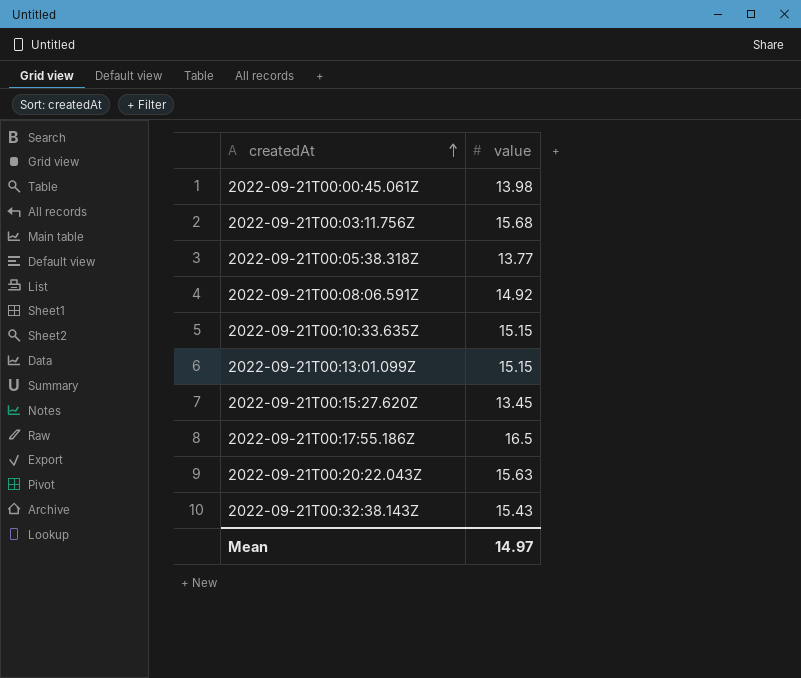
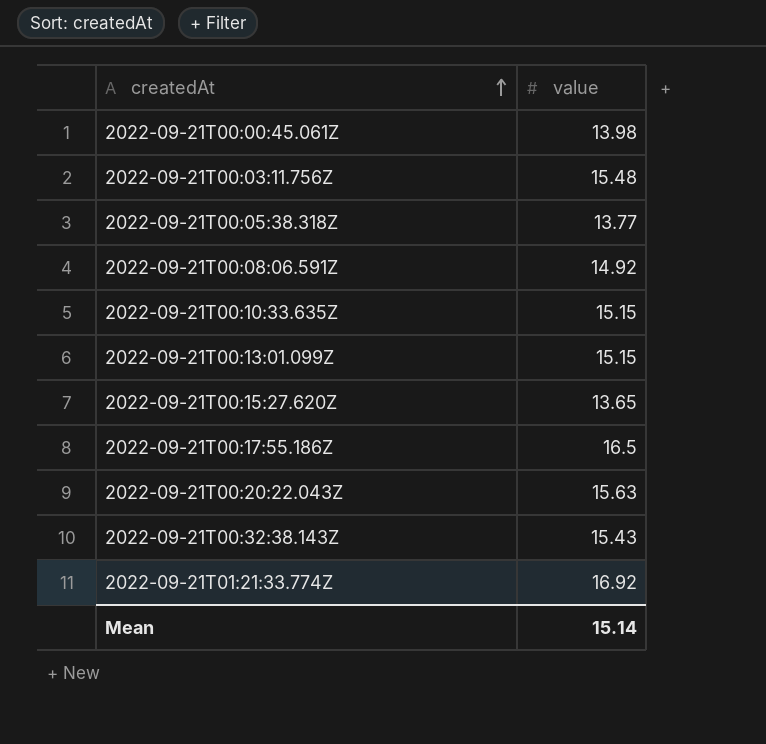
2022-09-21T00:03:11.756Z | value: 15.68 -> 15.48
2022-09-21T00:15:27.620Z | value: 13.45 -> 13.65
row 2022-09-21T01:21:33.774Z: none -> 16.92
Mean | value: 14.97 -> 15.14

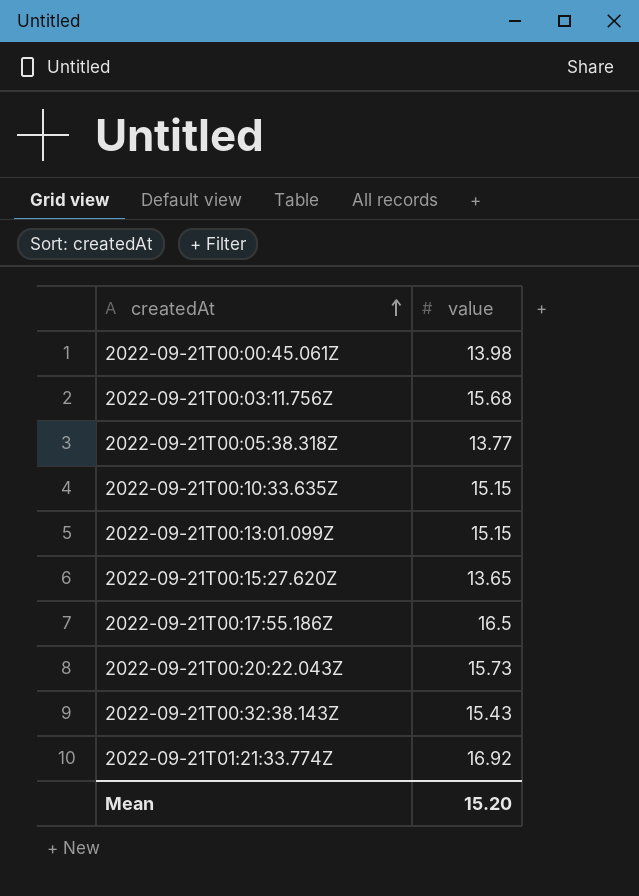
row 2022-09-21T00:08:06.591Z: 14.92 -> none
2022-09-21T00:03:11.756Z | value: 15.48 -> 15.68
2022-09-21T00:20:22.043Z | value: 15.63 -> 15.73
Mean | value: 15.14 -> 15.20

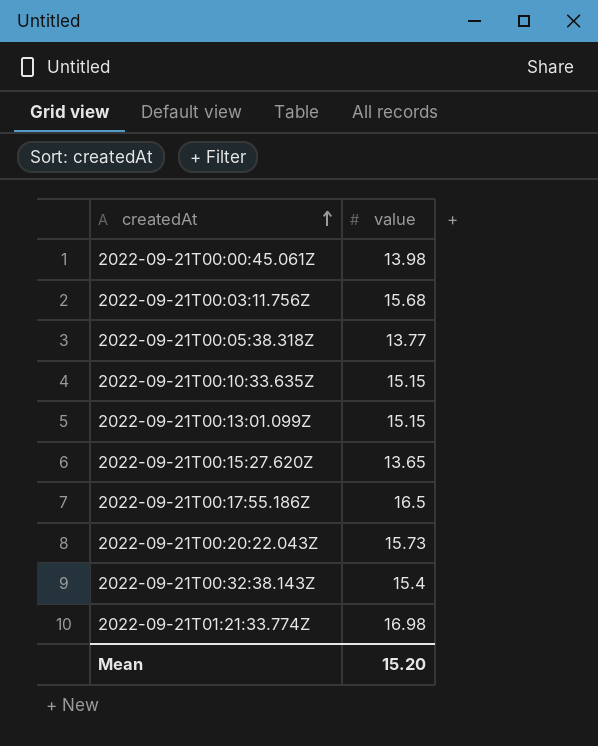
2022-09-21T00:32:38.143Z | value: 15.43 -> 15.4
2022-09-21T01:21:33.774Z | value: 16.92 -> 16.98

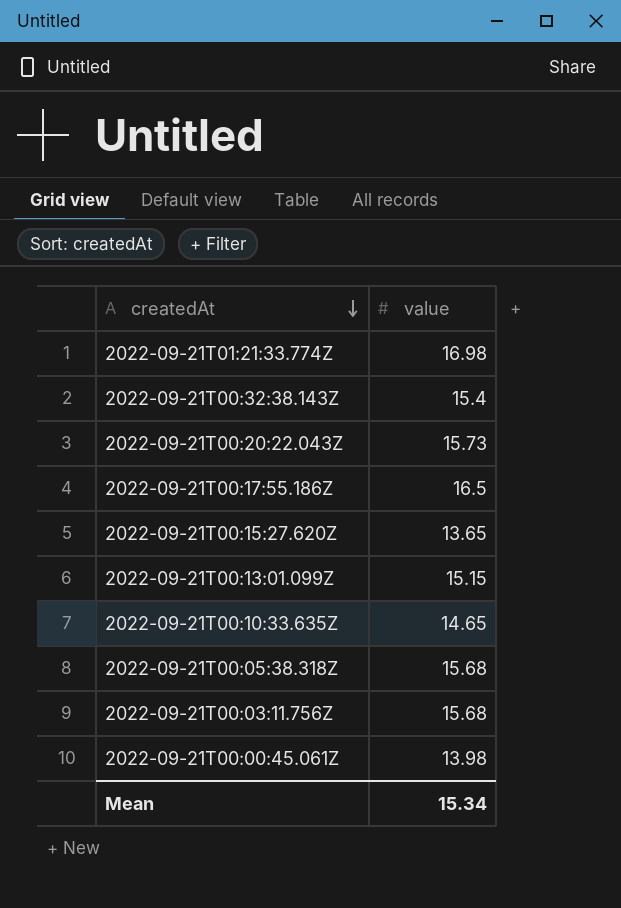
row order: createdAt ascending -> createdAt descending
2022-09-21T00:10:33.635Z | value: 15.15 -> 14.65
2022-09-21T00:05:38.318Z | value: 13.77 -> 15.68
Mean | value: 15.20 -> 15.34

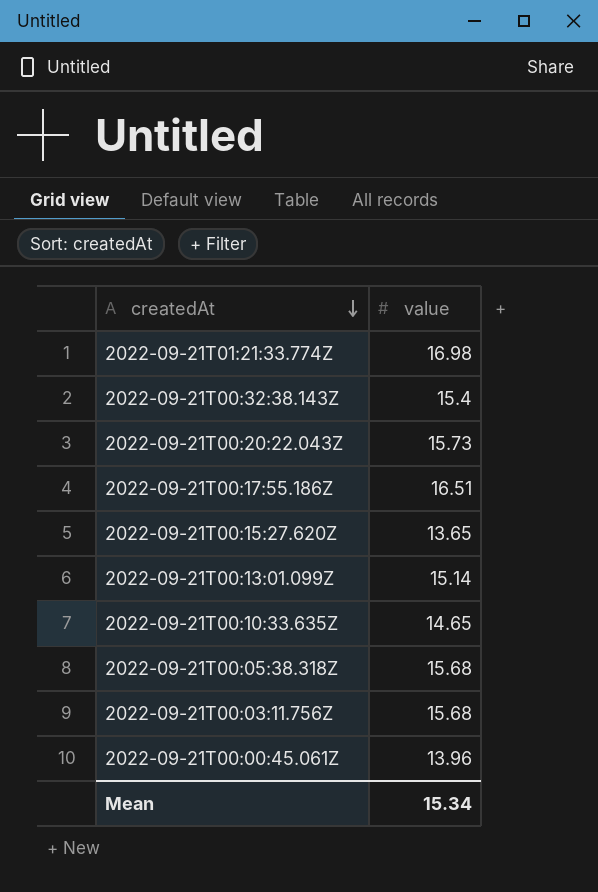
2022-09-21T00:17:55.186Z | value: 16.5 -> 16.51
2022-09-21T00:13:01.099Z | value: 15.15 -> 15.14
2022-09-21T00:00:45.061Z | value: 13.98 -> 13.96

